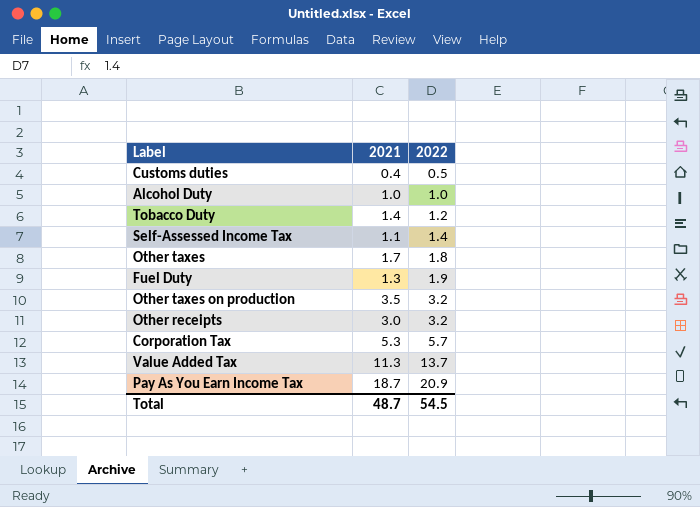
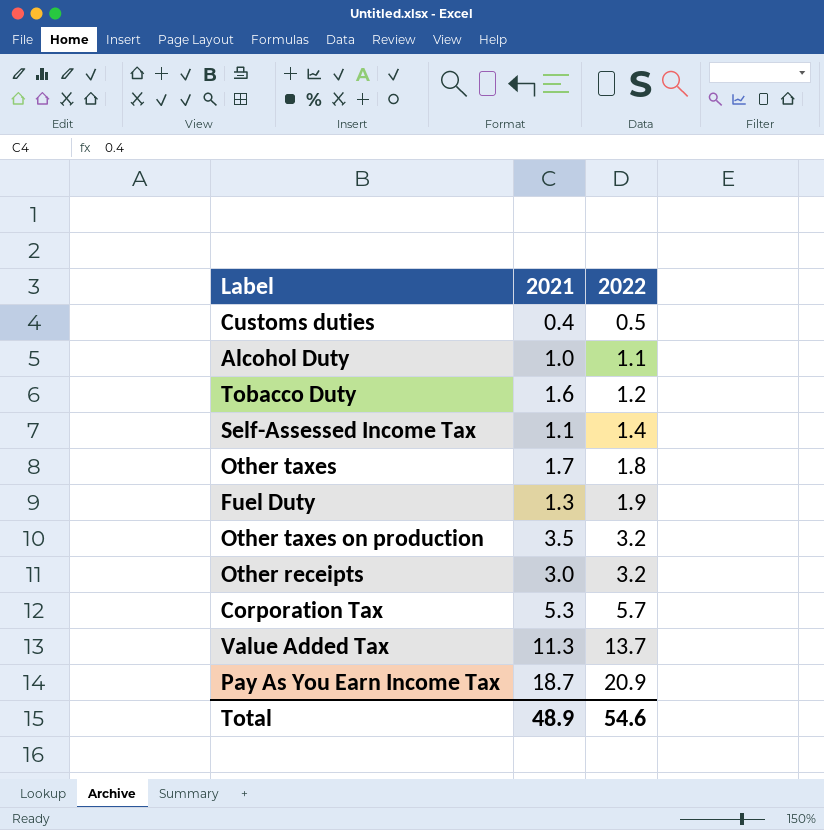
Alcohol Duty | 2022: 1.0 -> 1.1
Tobacco Duty | 2021: 1.4 -> 1.6
Total | 2021: 48.7 -> 48.9
Total | 2022: 54.5 -> 54.6

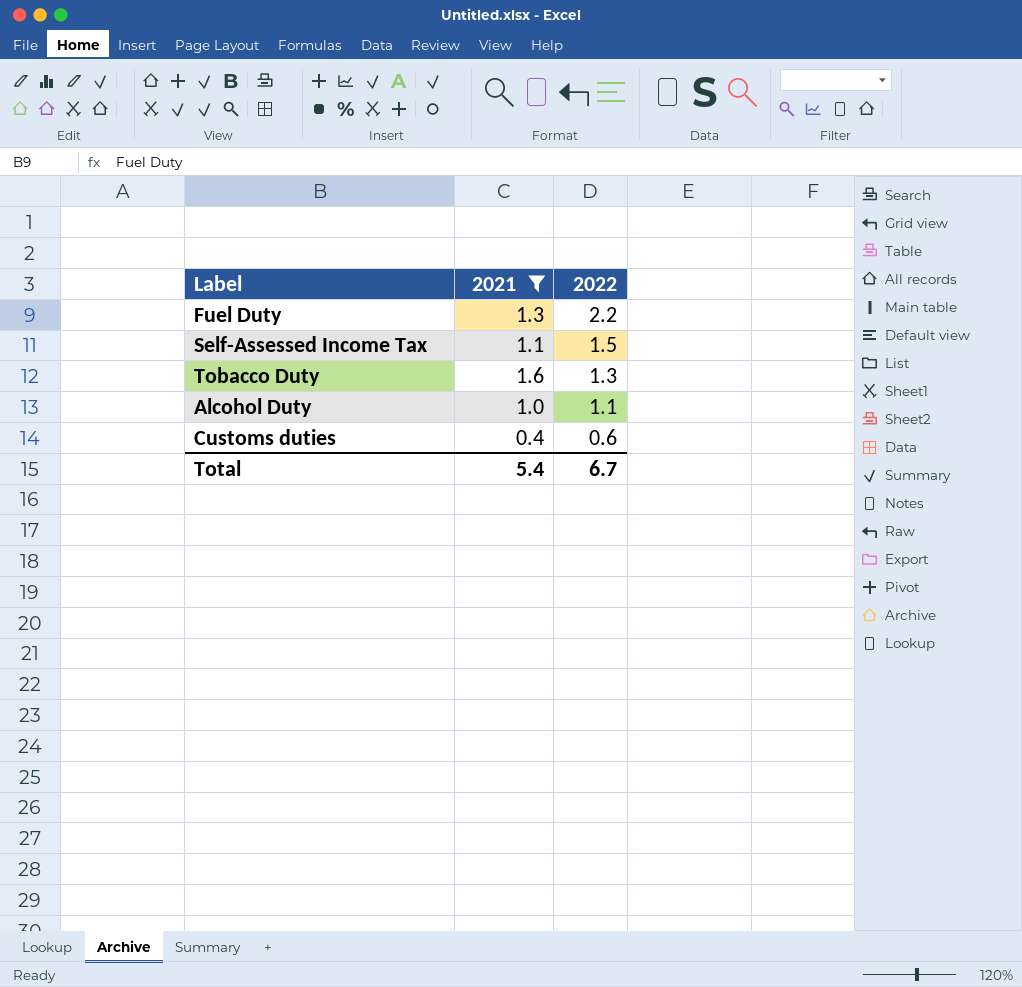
filter: none -> 2021 <= 1.6
row order: 2022 ascending -> 2022 descending
Fuel Duty | 2022: 1.9 -> 2.2
Self-Assessed Income Tax | 2022: 1.4 -> 1.5
Tobacco Duty | 2022: 1.2 -> 1.3
Customs duties | 2022: 0.5 -> 0.6
Total | 2021: 48.9 -> 5.4
Total | 2022: 54.6 -> 6.7

